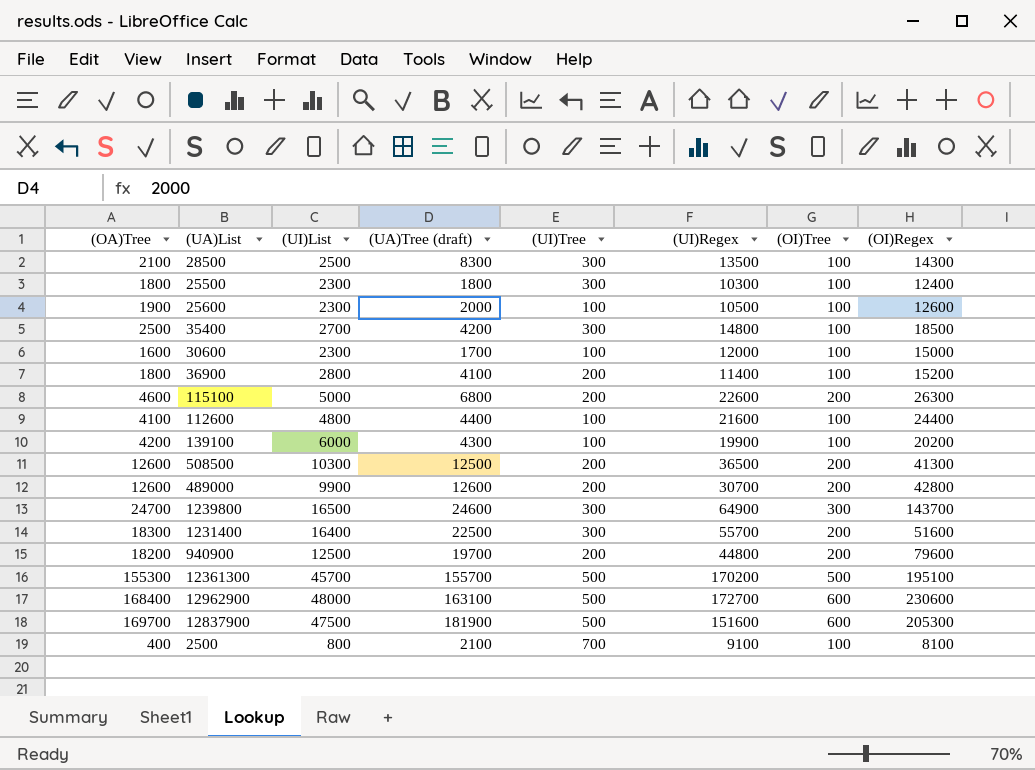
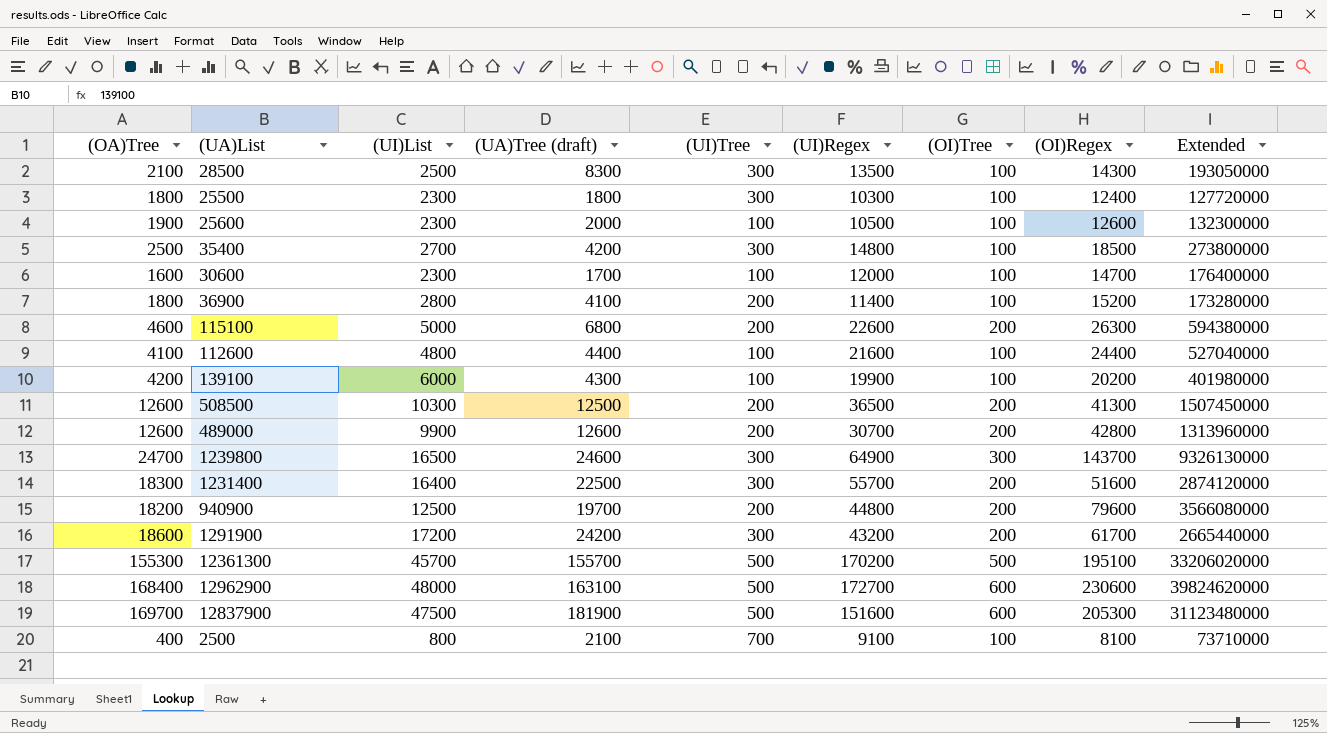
column Extended | formula: none -> [(UI)Regex] * [(OI)Regex]
30600 | (OI)Regex: 15000 -> 14700
row 1291900: none -> 18600 | 17200 | 24200 | 300 | 43200 | 200 | 61700 | 2665440000

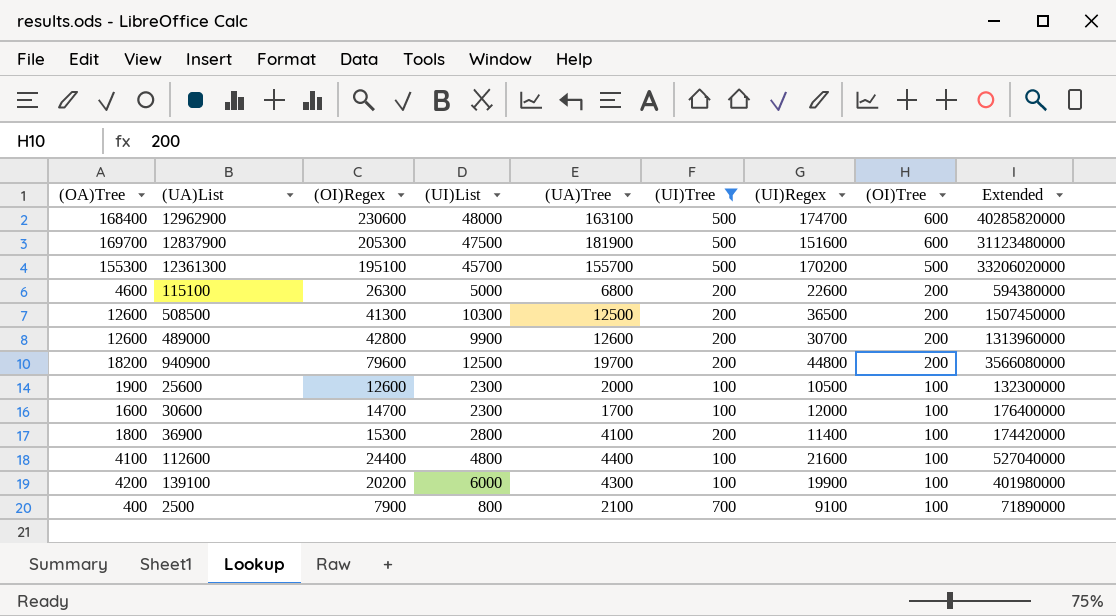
filter: none -> (UI)Tree != 300
row order: none -> (OI)Tree descending
column (OI)Regex | position: 8 -> 3
column name: (UA)Tree (draft) -> (UA)Tree
12962900 | (UI)Regex: 172700 -> 174700
12962900 | Extended: 39824620000 -> 40285820000
36900 | (OI)Regex: 15200 -> 15300
36900 | Extended: 173280000 -> 174420000
2500 | (OI)Regex: 8100 -> 7900
2500 | Extended: 73710000 -> 71890000

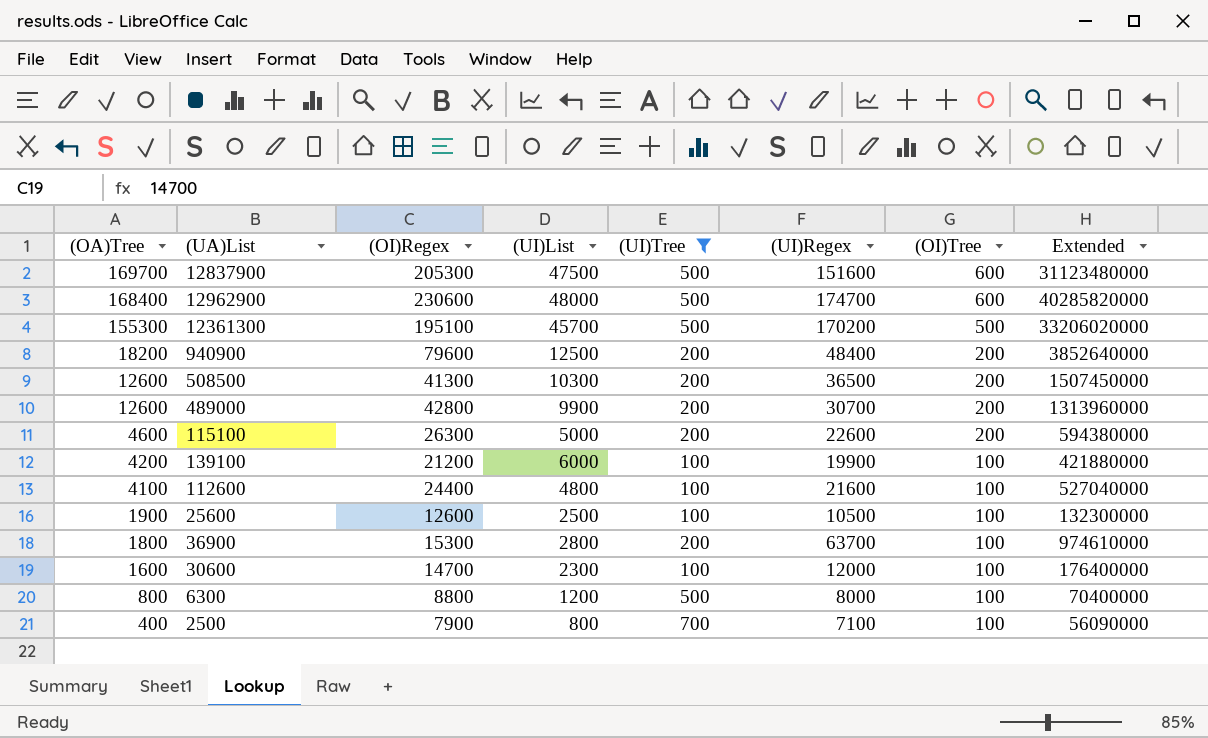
row order: (OI)Tree descending -> (OA)Tree descending
column (UA)Tree | position: 5 -> none
940900 | (UI)Regex: 44800 -> 48400
940900 | Extended: 3566080000 -> 3852640000
139100 | (OI)Regex: 20200 -> 21200
139100 | Extended: 401980000 -> 421880000
25600 | (UI)List: 2300 -> 2500
36900 | (UI)Regex: 11400 -> 63700
36900 | Extended: 174420000 -> 974610000
row 6300: none -> 800 | 8800 | 1200 | 500 | 8000 | 100 | 70400000
2500 | (UI)Regex: 9100 -> 7100
2500 | Extended: 71890000 -> 56090000

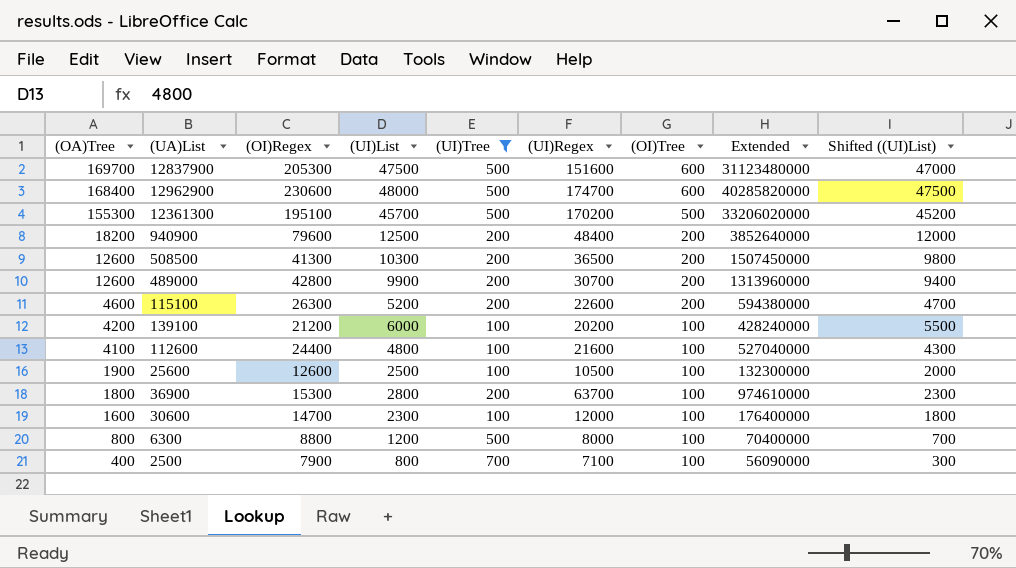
column Shifted ((UI)List) | formula: none -> [(UI)List] - 500
115100 | (UI)List: 5000 -> 5200
139100 | (UI)Regex: 19900 -> 20200
139100 | Extended: 421880000 -> 428240000

